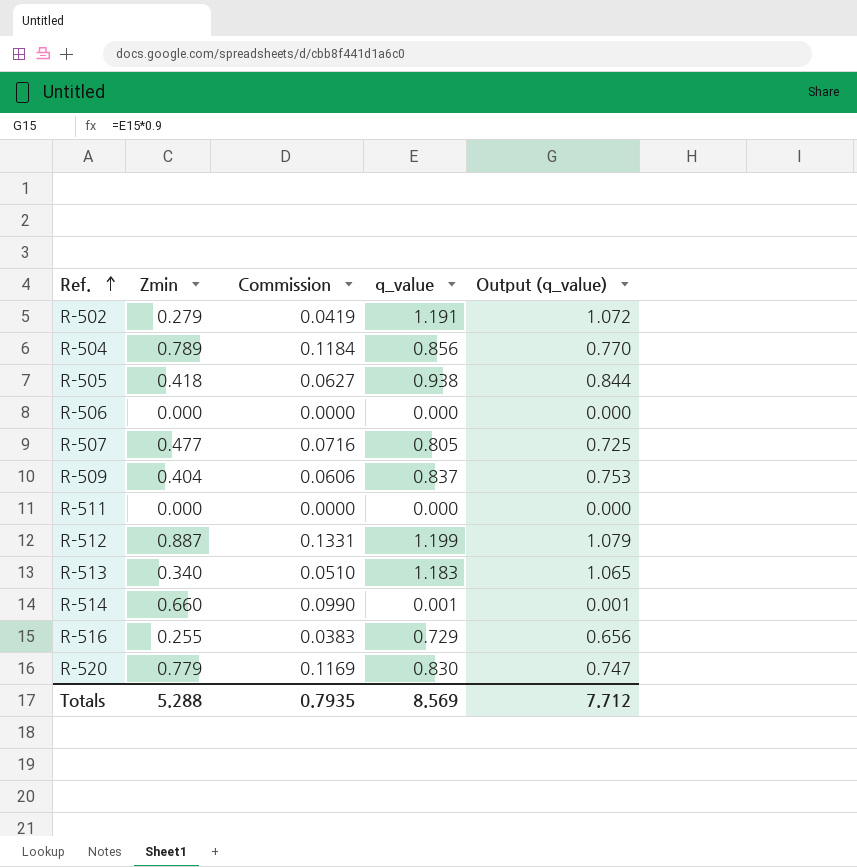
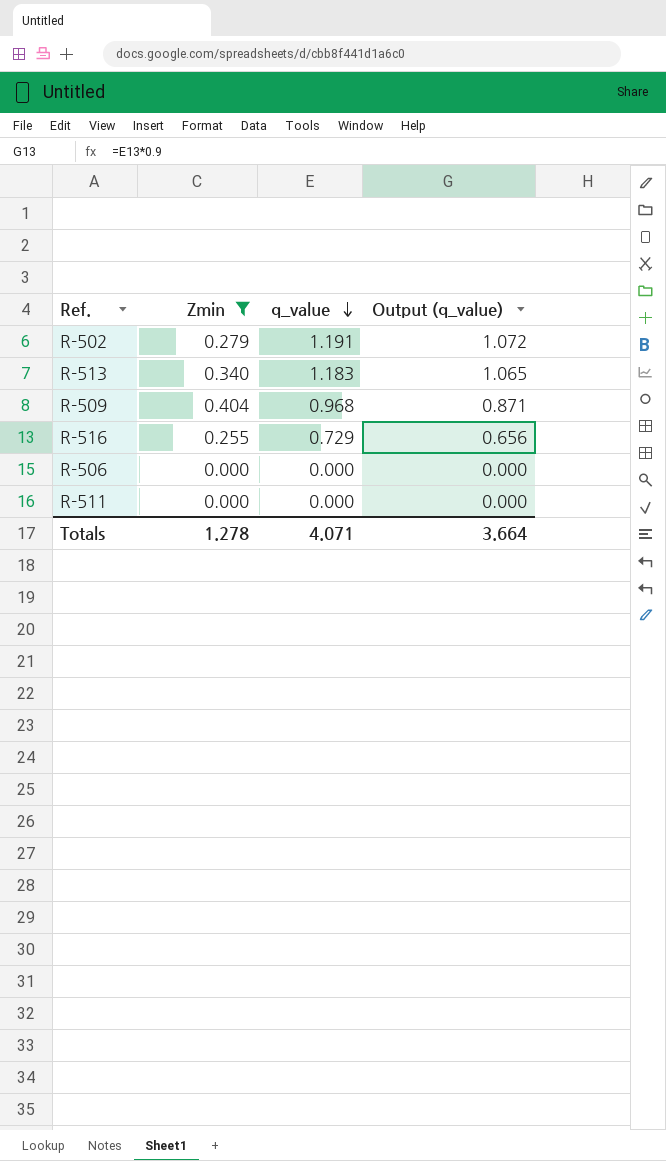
filter: none -> Zmin <= 0.404
row order: Ref. ascending -> q_value descending
column Commission | formula: [Zmin] * 0.15 -> none
R-509 | q_value: 0.837 -> 0.968
R-509 | Output (q_value): 0.753 -> 0.871
Totals | Zmin: 5.288 -> 1.278
Totals | q_value: 8.569 -> 4.071
Totals | Output (q_value): 7.712 -> 3.664

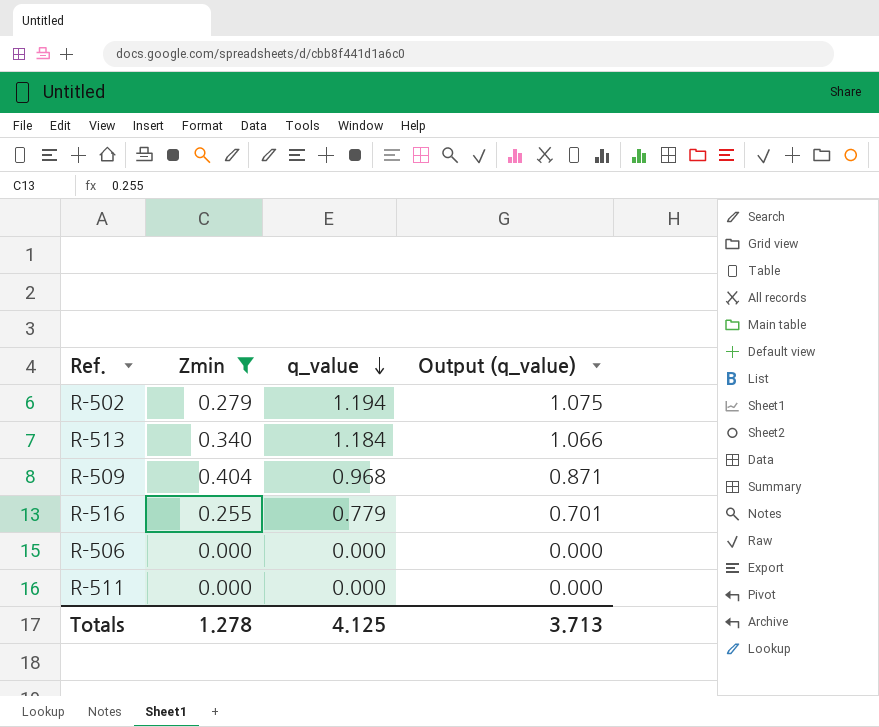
R-502 | q_value: 1.191 -> 1.194
R-502 | Output (q_value): 1.072 -> 1.075
R-513 | q_value: 1.183 -> 1.184
R-513 | Output (q_value): 1.065 -> 1.066
R-516 | q_value: 0.729 -> 0.779
R-516 | Output (q_value): 0.656 -> 0.701
Totals | q_value: 4.071 -> 4.125
Totals | Output (q_value): 3.664 -> 3.713

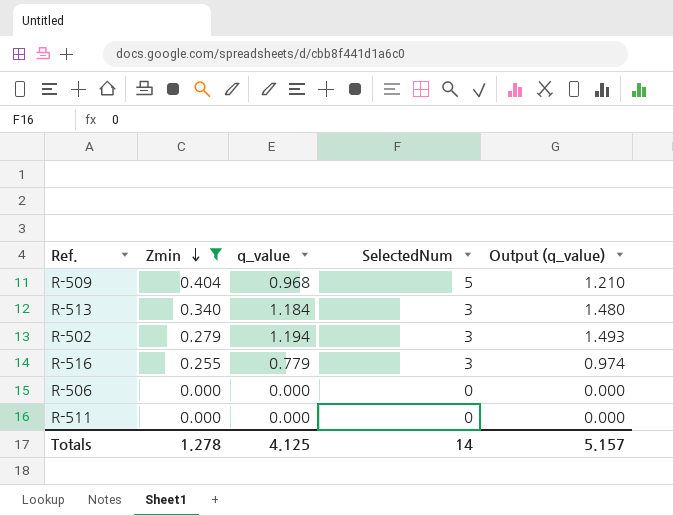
row order: q_value descending -> Zmin descending
column SelectedNum | position: none -> 4
column Output (q_value) | formula: [q_value] * 0.9 -> [q_value] * 1.25
Totals | Output (q_value): 3.713 -> 5.157

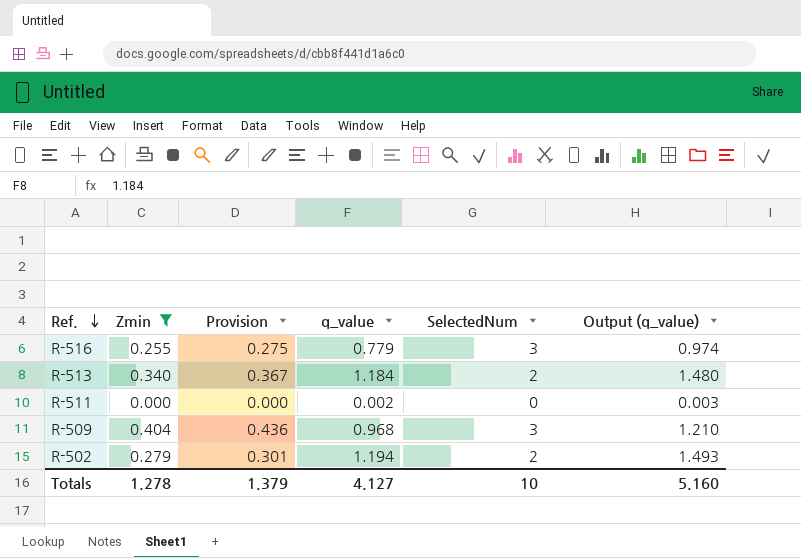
row order: Zmin descending -> Ref. descending
column Provision | formula: none -> [Zmin] * 1.08
row R-506: 0.000 | 0.000 | 0 | 0.000 -> none
R-513 | SelectedNum: 3 -> 2
R-511 | q_value: 0.000 -> 0.002
R-511 | Output (q_value): 0.000 -> 0.003
R-509 | SelectedNum: 5 -> 3
R-502 | SelectedNum: 3 -> 2
Totals | q_value: 4.125 -> 4.127
Totals | SelectedNum: 14 -> 10
Totals | Output (q_value): 5.157 -> 5.160

